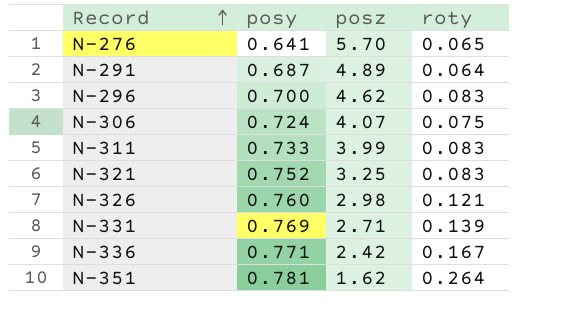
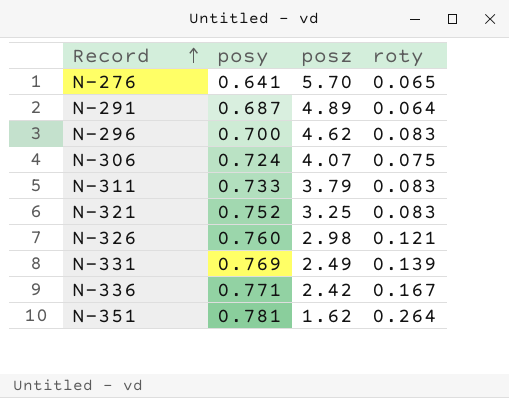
N-311 | posz: 3.99 -> 3.79
N-331 | posz: 2.71 -> 2.49

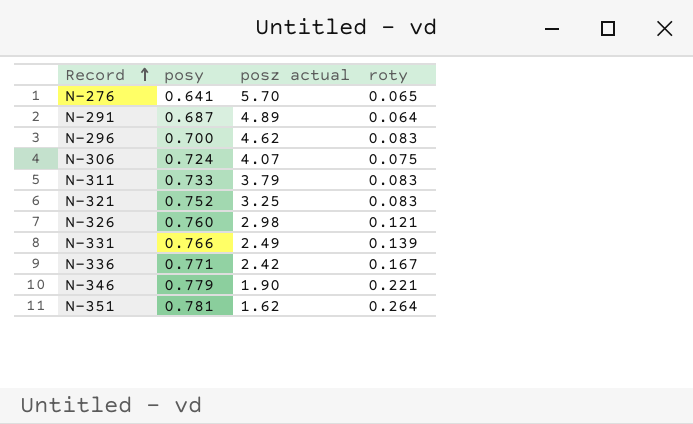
column name: posz -> posz actual
N-331 | posy: 0.769 -> 0.766
row N-346: none -> 0.779 | 1.90 | 0.221

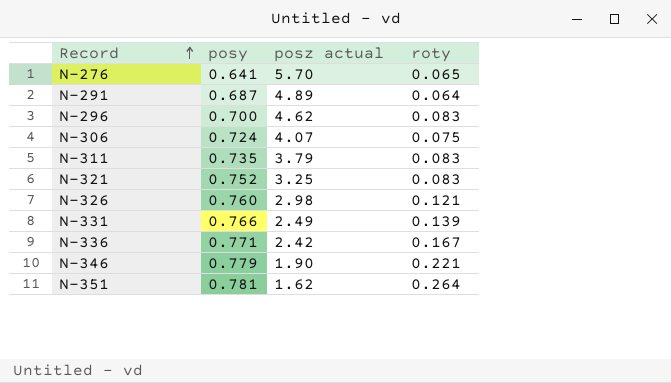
N-311 | posy: 0.733 -> 0.735

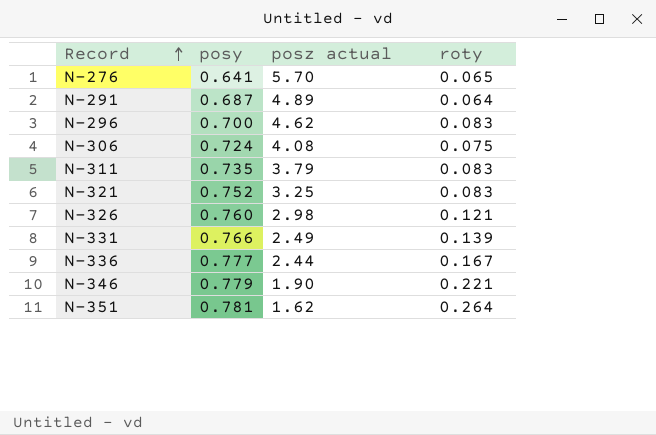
N-306 | posz actual: 4.07 -> 4.08
N-336 | posy: 0.771 -> 0.777
N-336 | posz actual: 2.42 -> 2.44

